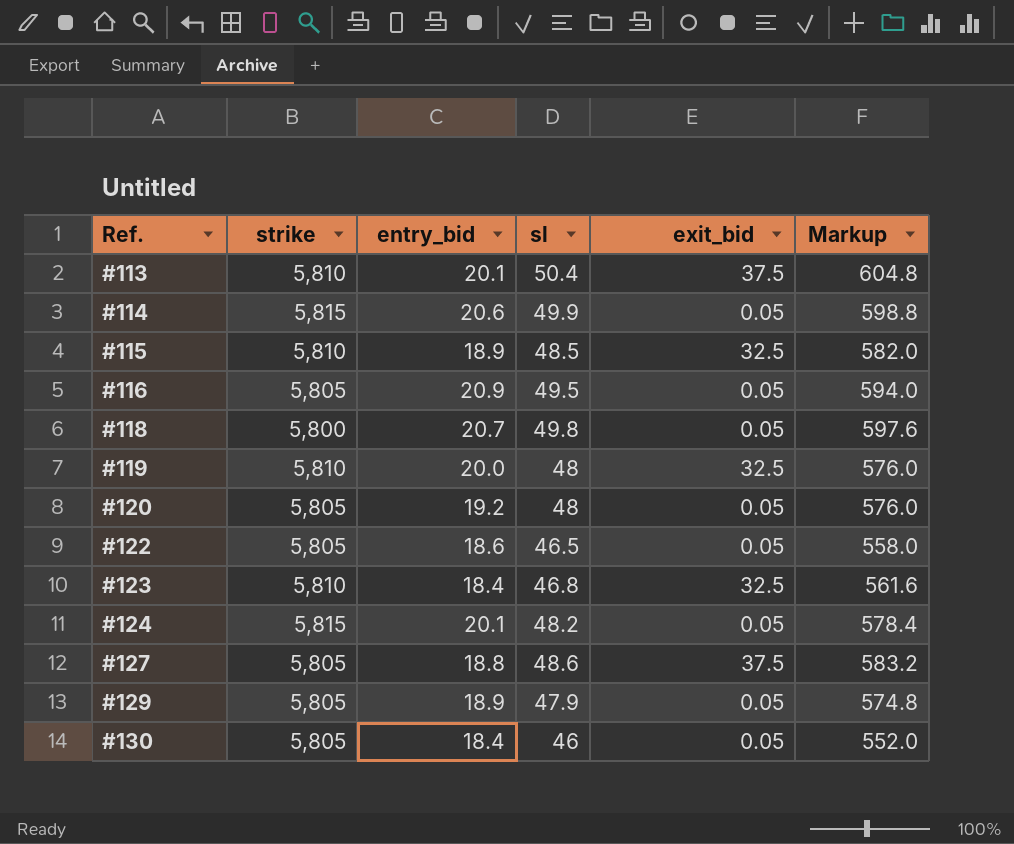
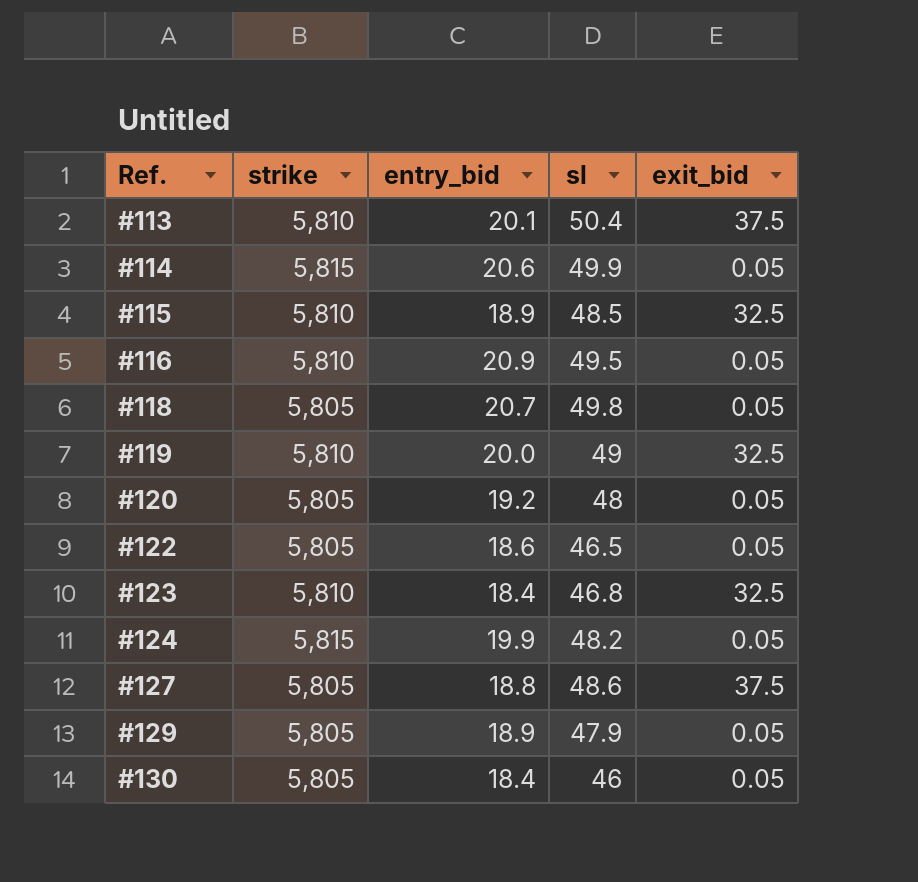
column Markup | formula: [sl] * 12 -> none
#116 | strike: 5,805 -> 5,810
#118 | strike: 5,800 -> 5,805
#119 | sl: 48 -> 49
#124 | entry_bid: 20.1 -> 19.9

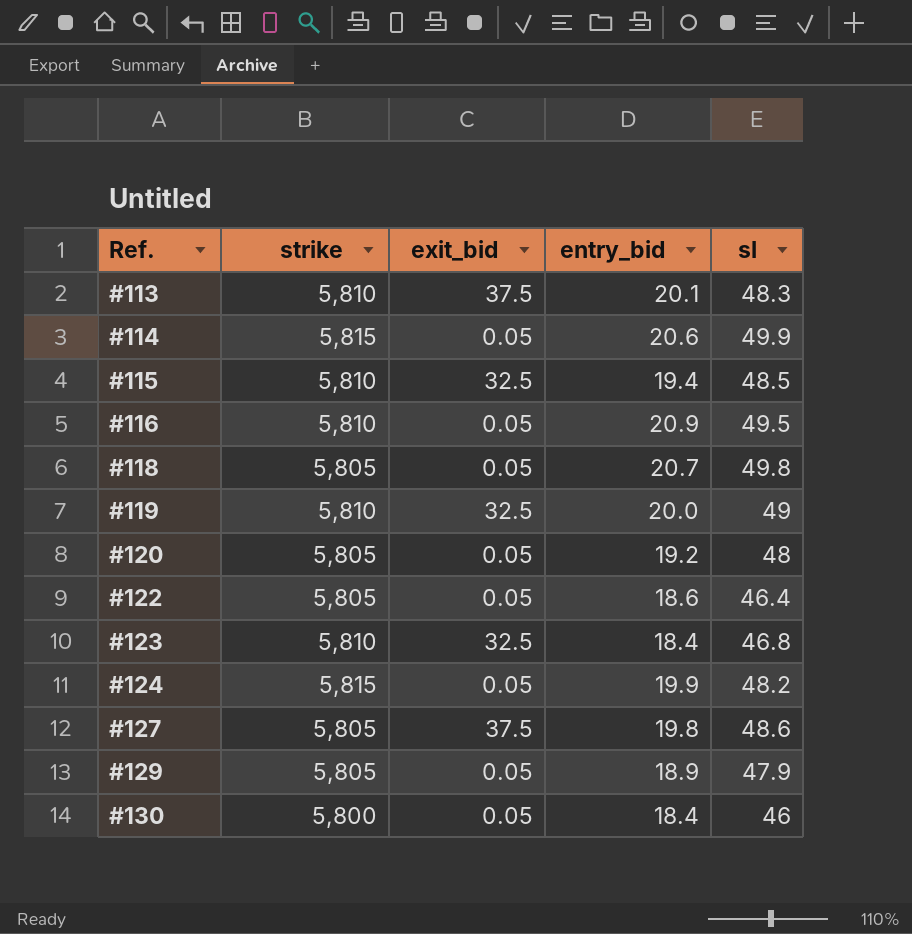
column exit_bid | position: 5 -> 3
#113 | sl: 50.4 -> 48.3
#115 | entry_bid: 18.9 -> 19.4
#122 | sl: 46.5 -> 46.4
#127 | entry_bid: 18.8 -> 19.8
#130 | strike: 5,805 -> 5,800

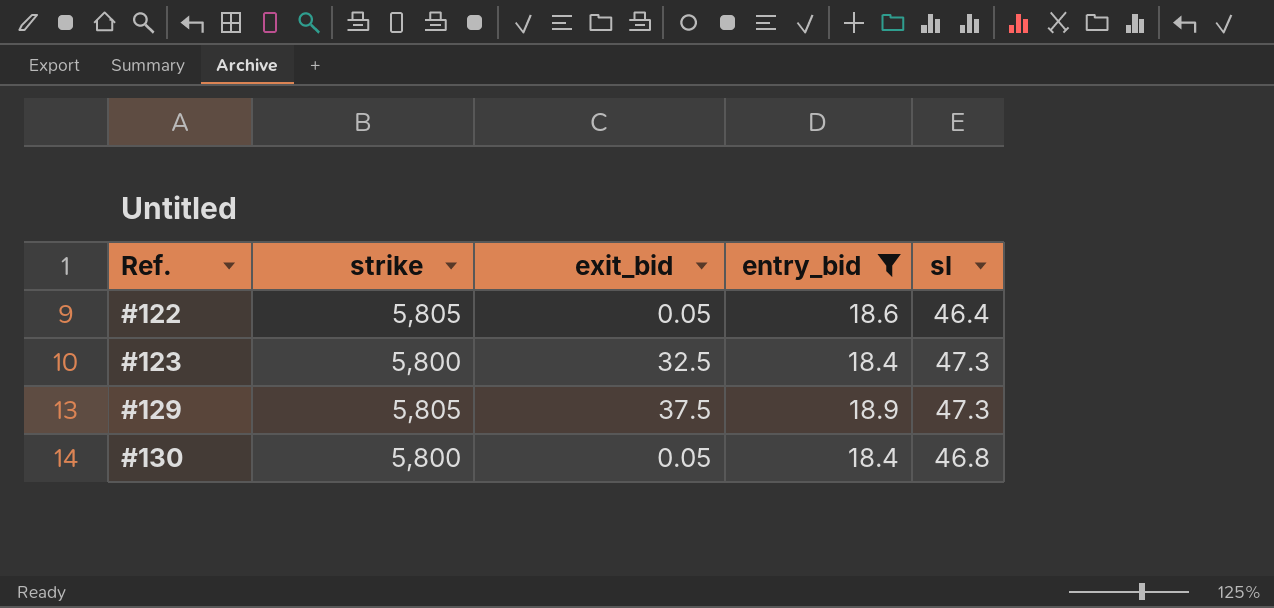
filter: none -> entry_bid <= 18.9
#123 | strike: 5,810 -> 5,800
#123 | sl: 46.8 -> 47.3
#129 | exit_bid: 0.05 -> 37.5
#129 | sl: 47.9 -> 47.3
#130 | sl: 46 -> 46.8

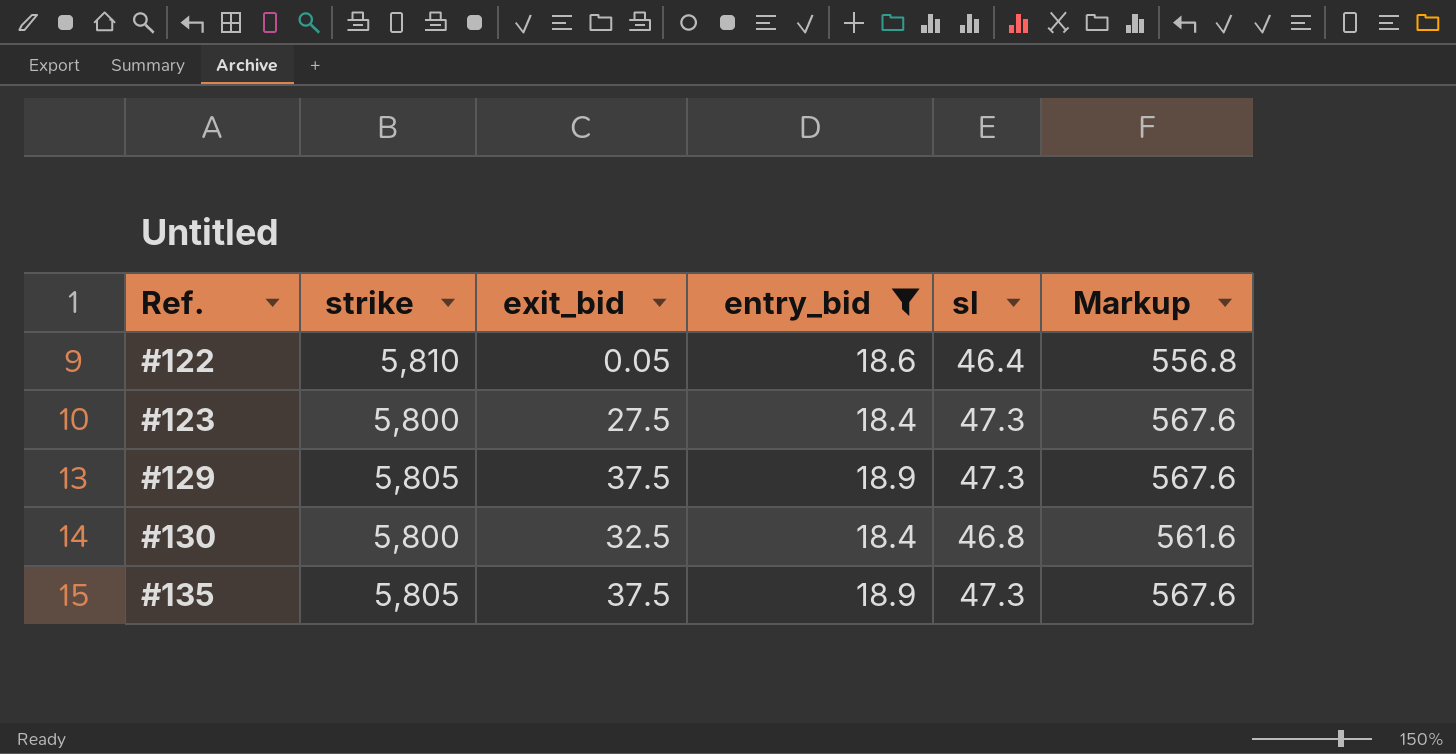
column Markup | formula: none -> [sl] * 12
#122 | strike: 5,805 -> 5,810
#123 | exit_bid: 32.5 -> 27.5
#130 | exit_bid: 0.05 -> 32.5
row #135: none -> 5,805 | 37.5 | 18.9 | 47.3 | 567.6

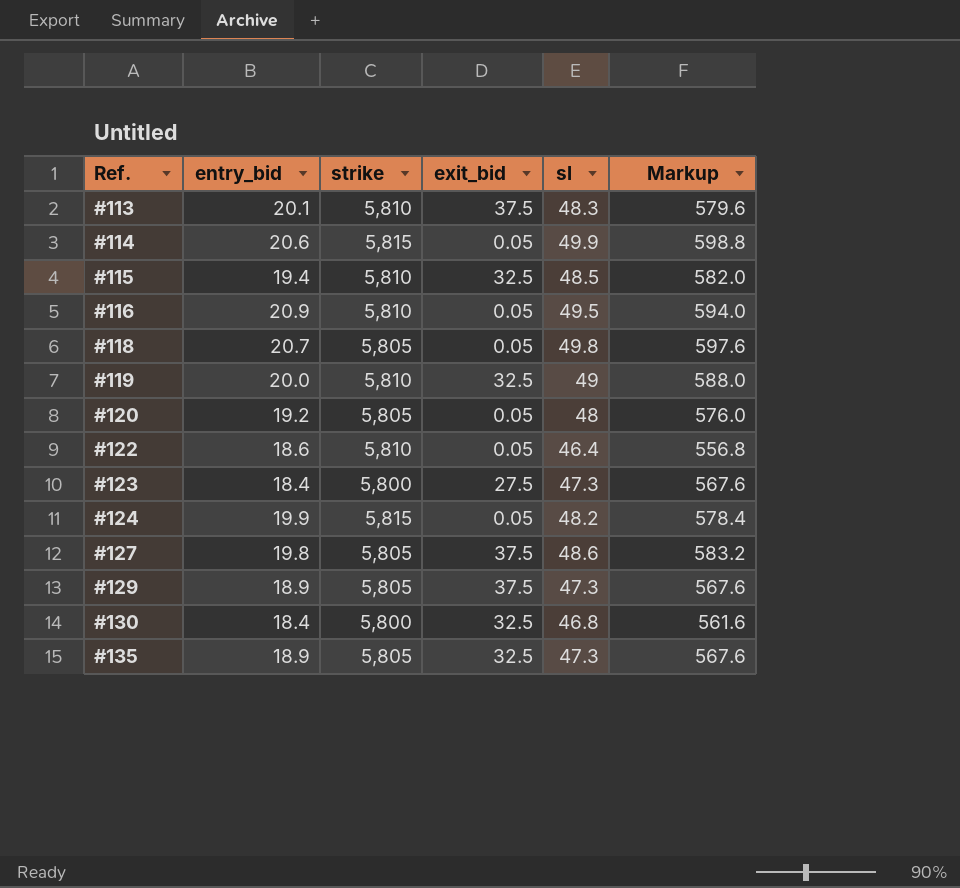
filter: entry_bid <= 18.9 -> none
column entry_bid | position: 4 -> 2
#135 | exit_bid: 37.5 -> 32.5

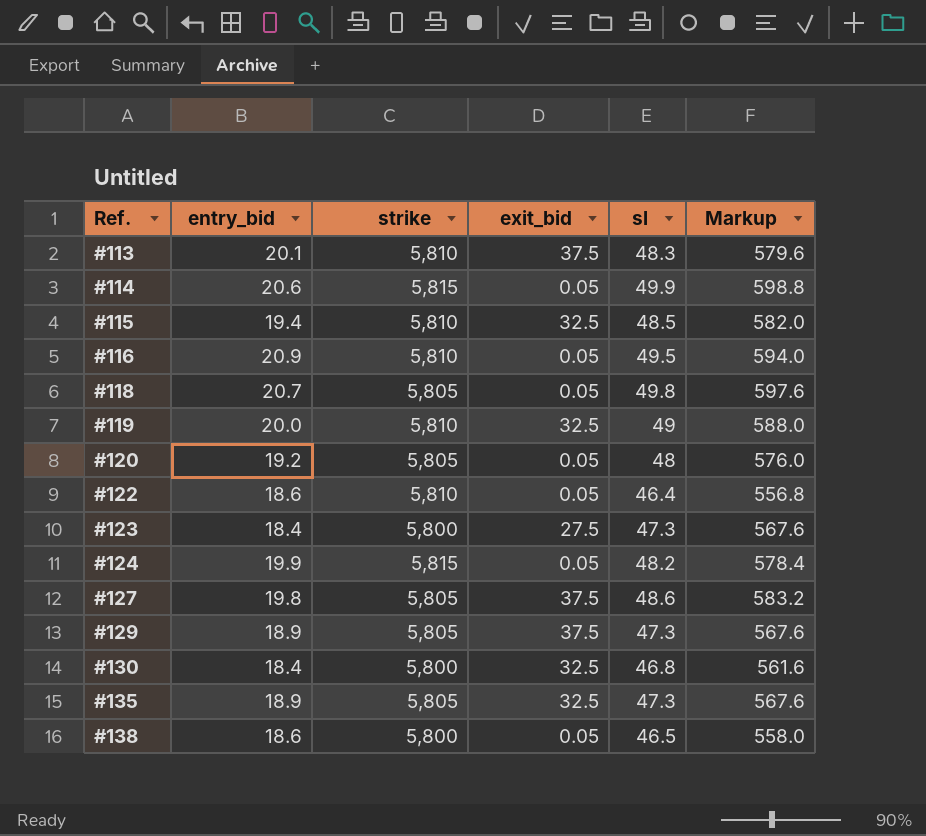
row #138: none -> 18.6 | 5,800 | 0.05 | 46.5 | 558.0

